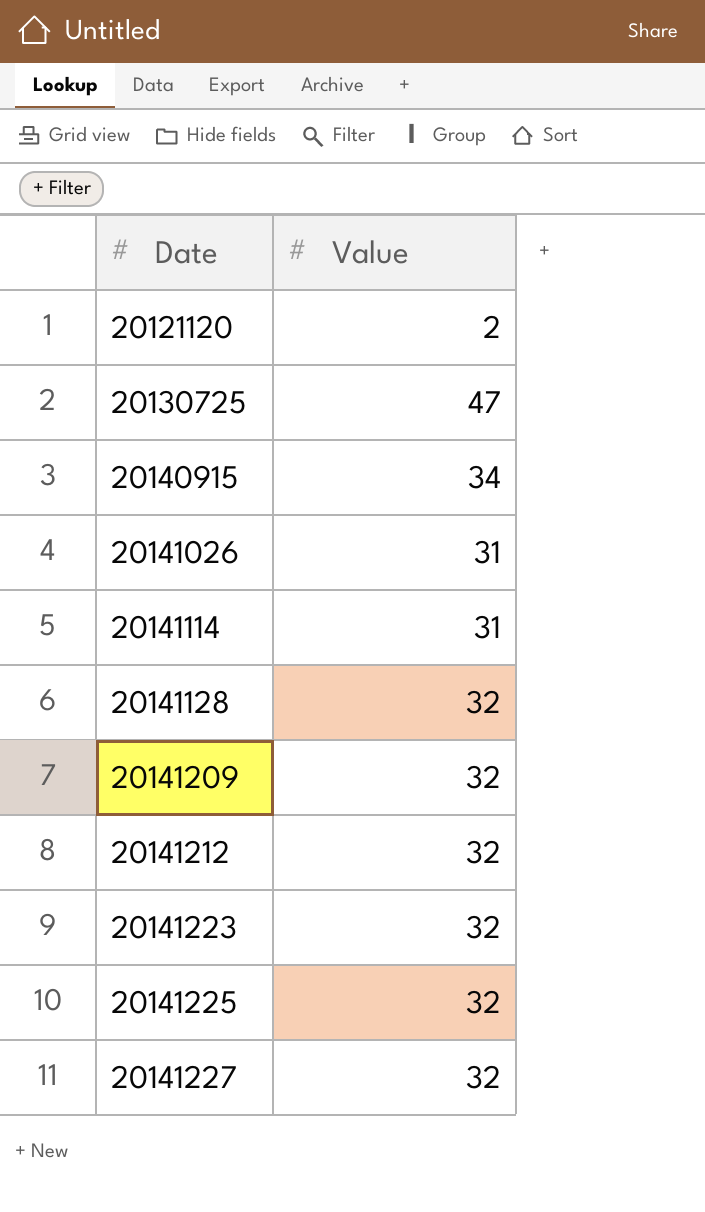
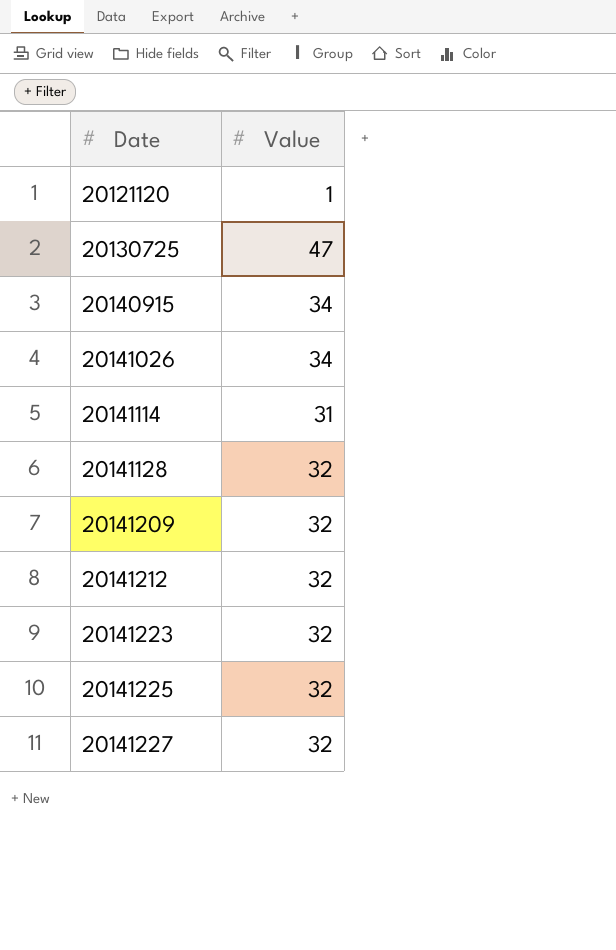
20121120 | Value: 2 -> 1
20141026 | Value: 31 -> 34

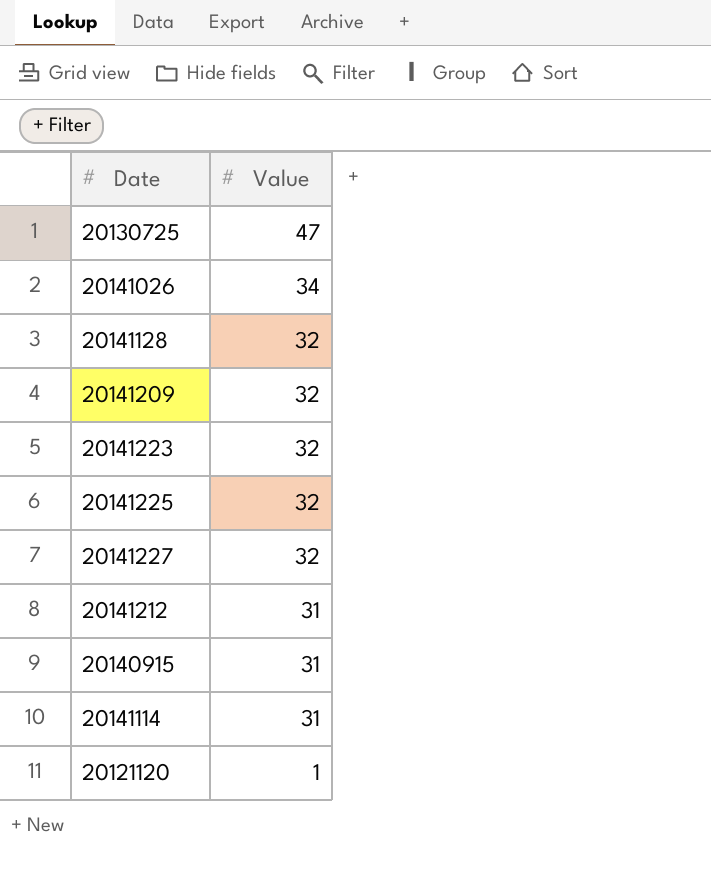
row order: Date ascending -> Value descending
20141212 | Value: 32 -> 31
20140915 | Value: 34 -> 31

